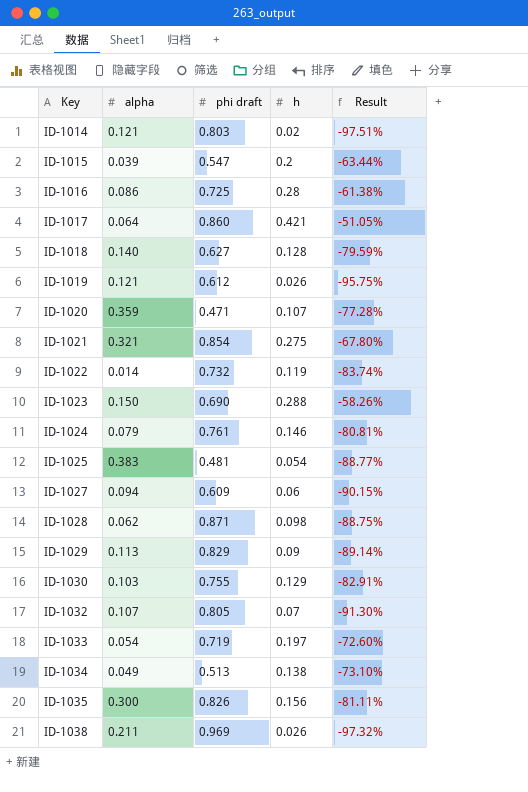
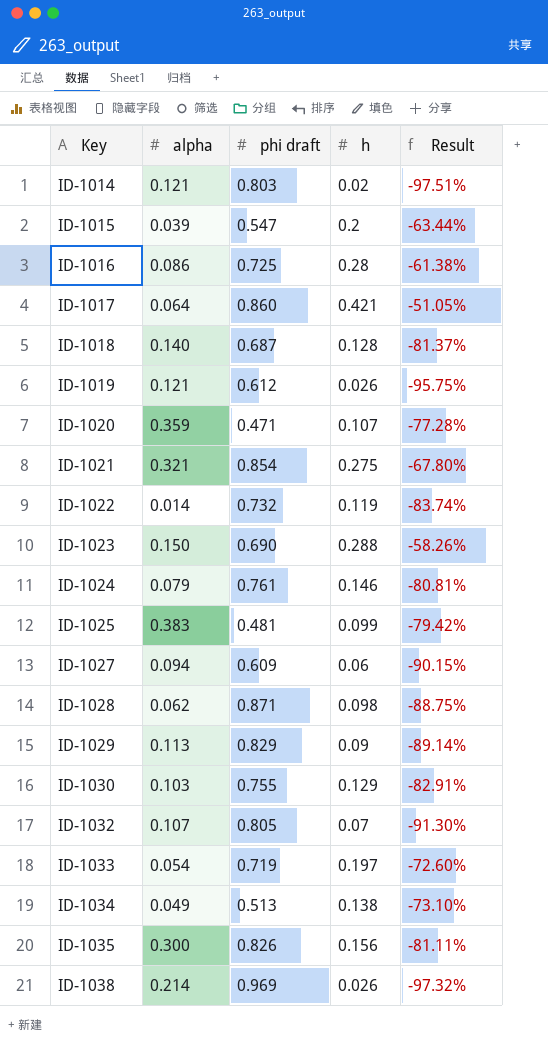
ID-1018 | phi draft: 0.627 -> 0.687
ID-1018 | Result: -79.59% -> -81.37%
ID-1025 | h: 0.054 -> 0.099
ID-1025 | Result: -88.77% -> -79.42%
ID-1038 | alpha: 0.211 -> 0.214

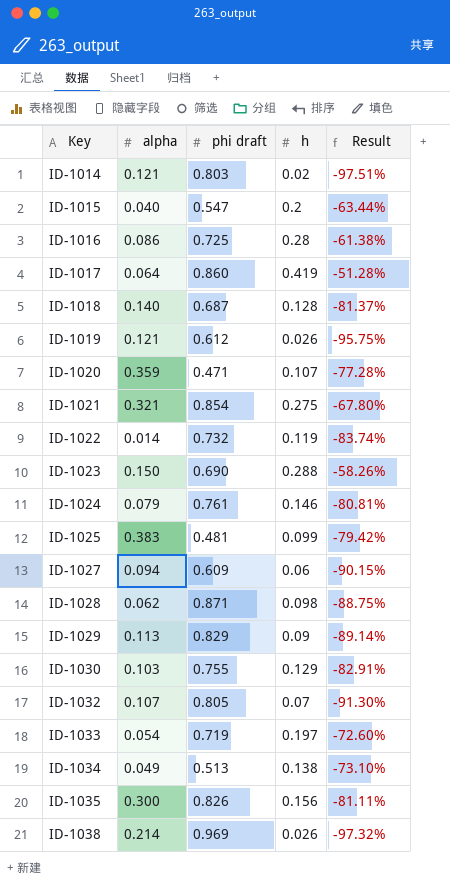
ID-1015 | alpha: 0.039 -> 0.040
ID-1017 | h: 0.421 -> 0.419
ID-1017 | Result: -51.05% -> -51.28%

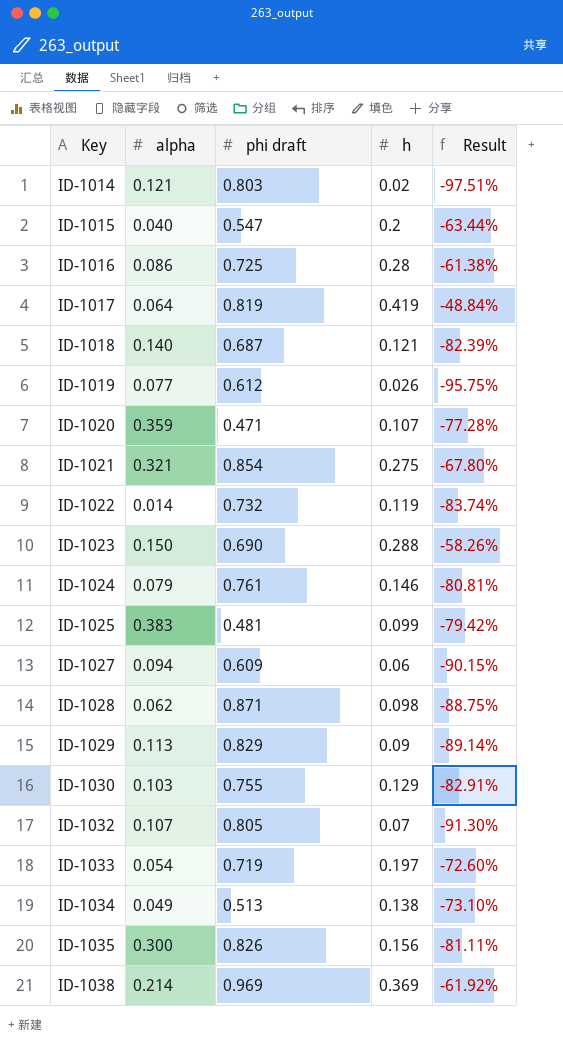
ID-1017 | phi draft: 0.860 -> 0.819
ID-1017 | Result: -51.28% -> -48.84%
ID-1018 | h: 0.128 -> 0.121
ID-1018 | Result: -81.37% -> -82.39%
ID-1019 | alpha: 0.121 -> 0.077
ID-1038 | h: 0.026 -> 0.369
ID-1038 | Result: -97.32% -> -61.92%

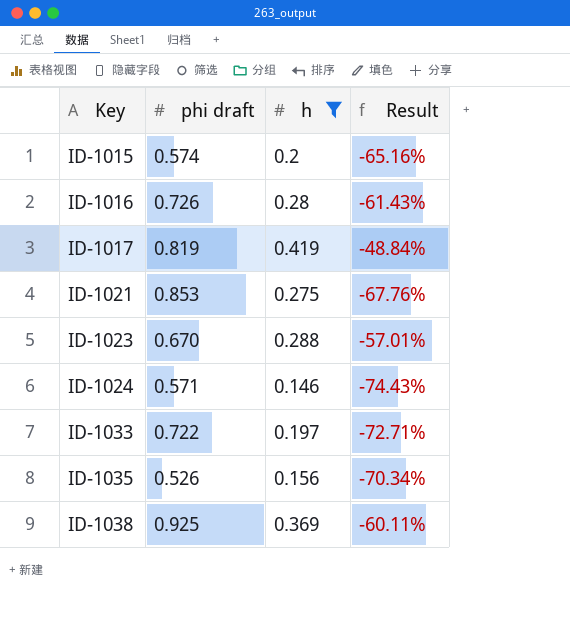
filter: none -> h >= 0.146
column alpha | position: 2 -> none
ID-1015 | phi draft: 0.547 -> 0.574
ID-1015 | Result: -63.44% -> -65.16%
ID-1016 | phi draft: 0.725 -> 0.726
ID-1016 | Result: -61.38% -> -61.43%
ID-1021 | phi draft: 0.854 -> 0.853
ID-1021 | Result: -67.80% -> -67.76%
ID-1023 | phi draft: 0.690 -> 0.670
ID-1023 | Result: -58.26% -> -57.01%
ID-1024 | phi draft: 0.761 -> 0.571
ID-1024 | Result: -80.81% -> -74.43%
ID-1033 | phi draft: 0.719 -> 0.722
ID-1033 | Result: -72.60% -> -72.71%
ID-1035 | phi draft: 0.826 -> 0.526
ID-1035 | Result: -81.11% -> -70.34%
ID-1038 | phi draft: 0.969 -> 0.925
ID-1038 | Result: -61.92% -> -60.11%

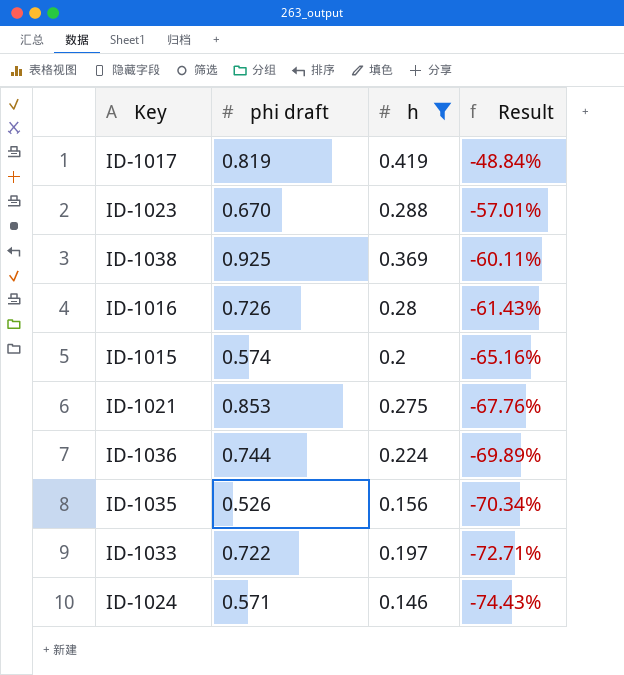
row order: Key ascending -> Result descending
row ID-1036: none -> 0.744 | 0.224 | -69.89%

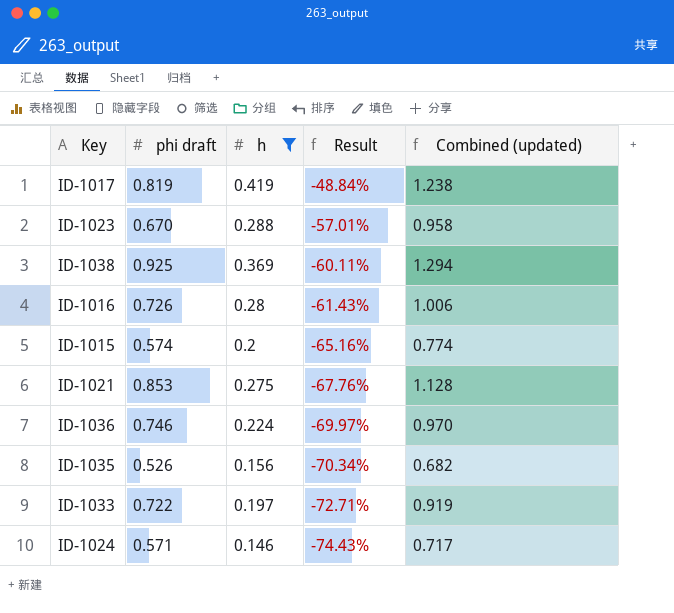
column Combined (updated) | formula: none -> [phi draft] + [h]
ID-1036 | phi draft: 0.744 -> 0.746
ID-1036 | Result: -69.89% -> -69.97%

